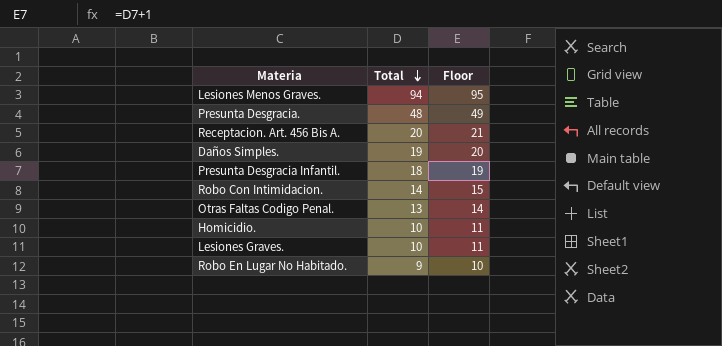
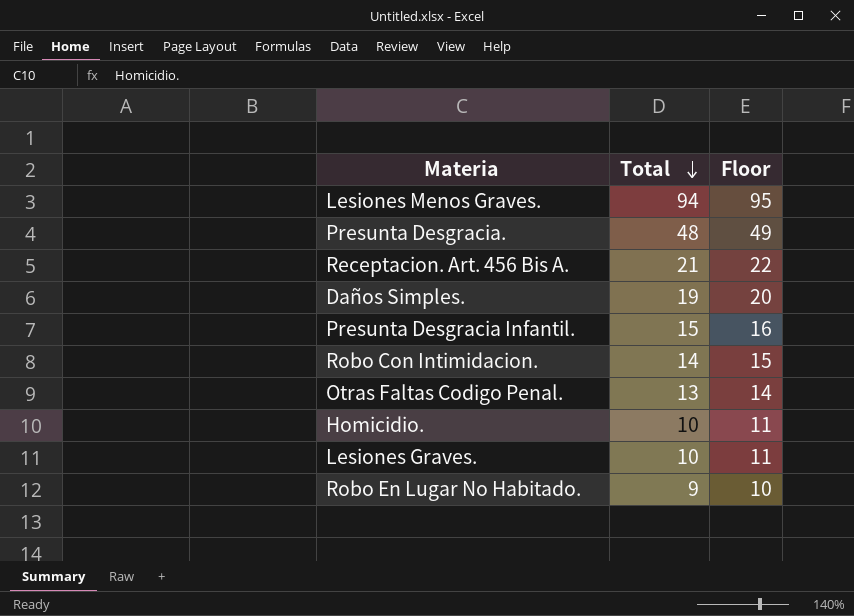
Receptacion. Art. 456 Bis A. | Total: 20 -> 21
Receptacion. Art. 456 Bis A. | Floor: 21 -> 22
Presunta Desgracia Infantil. | Total: 18 -> 15
Presunta Desgracia Infantil. | Floor: 19 -> 16

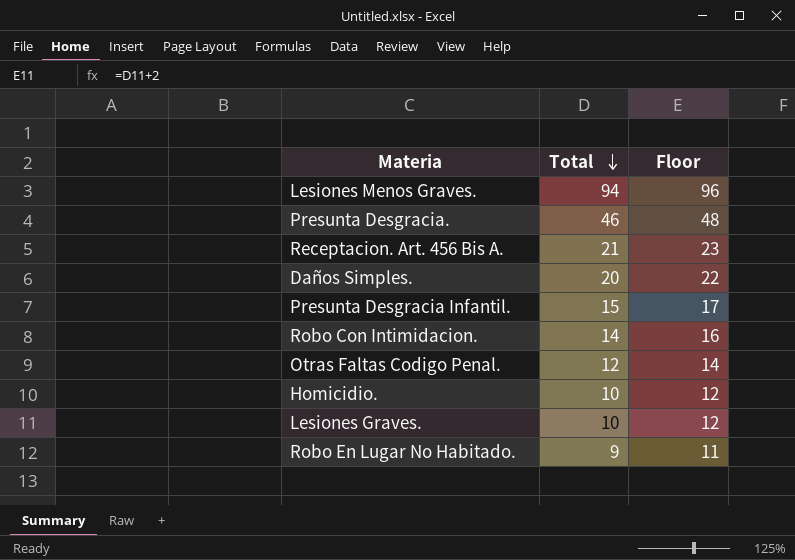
column Floor | formula: [Total] + 1 -> [Total] + 2
Presunta Desgracia. | Total: 48 -> 46
Daños Simples. | Total: 19 -> 20
Otras Faltas Codigo Penal. | Total: 13 -> 12

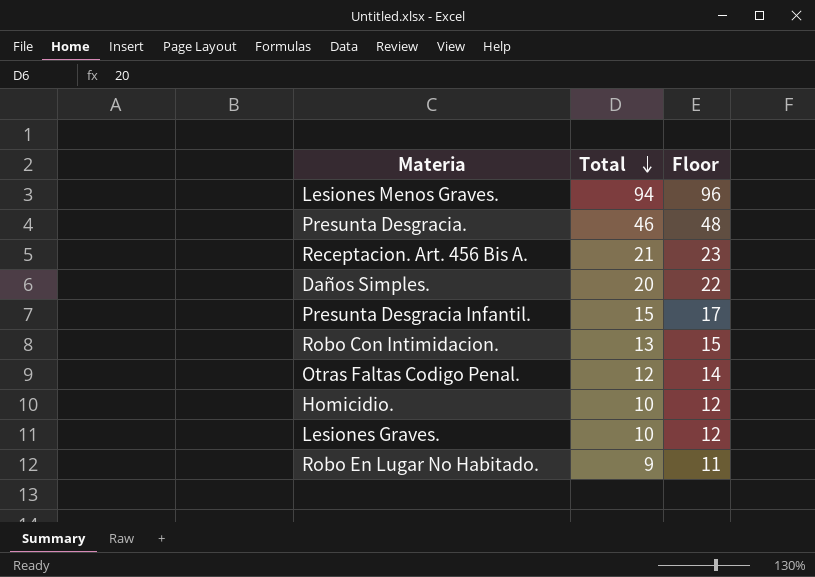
Robo Con Intimidacion. | Total: 14 -> 13
Robo Con Intimidacion. | Floor: 16 -> 15

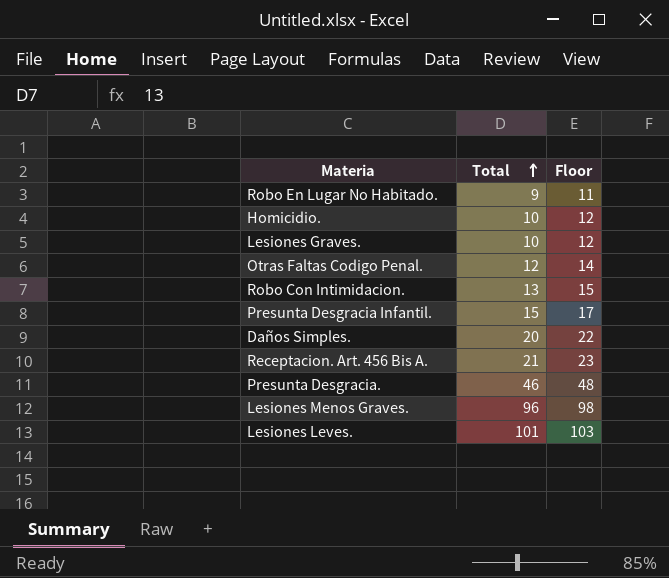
row order: Total descending -> Total ascending
Lesiones Menos Graves. | Total: 94 -> 96
Lesiones Menos Graves. | Floor: 96 -> 98
row Lesiones Leves.: none -> 101 | 103

